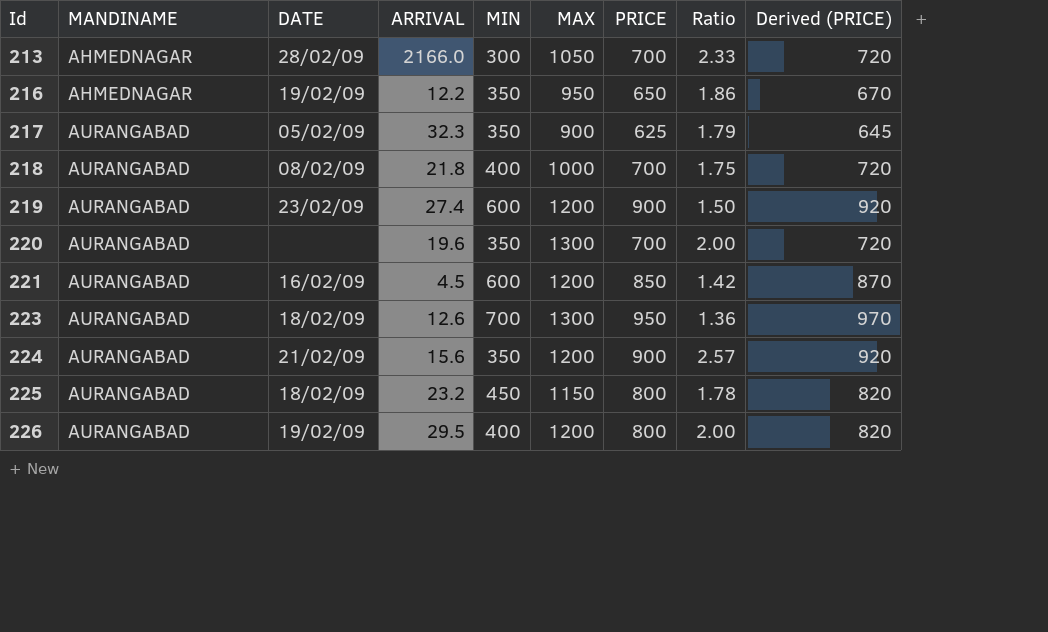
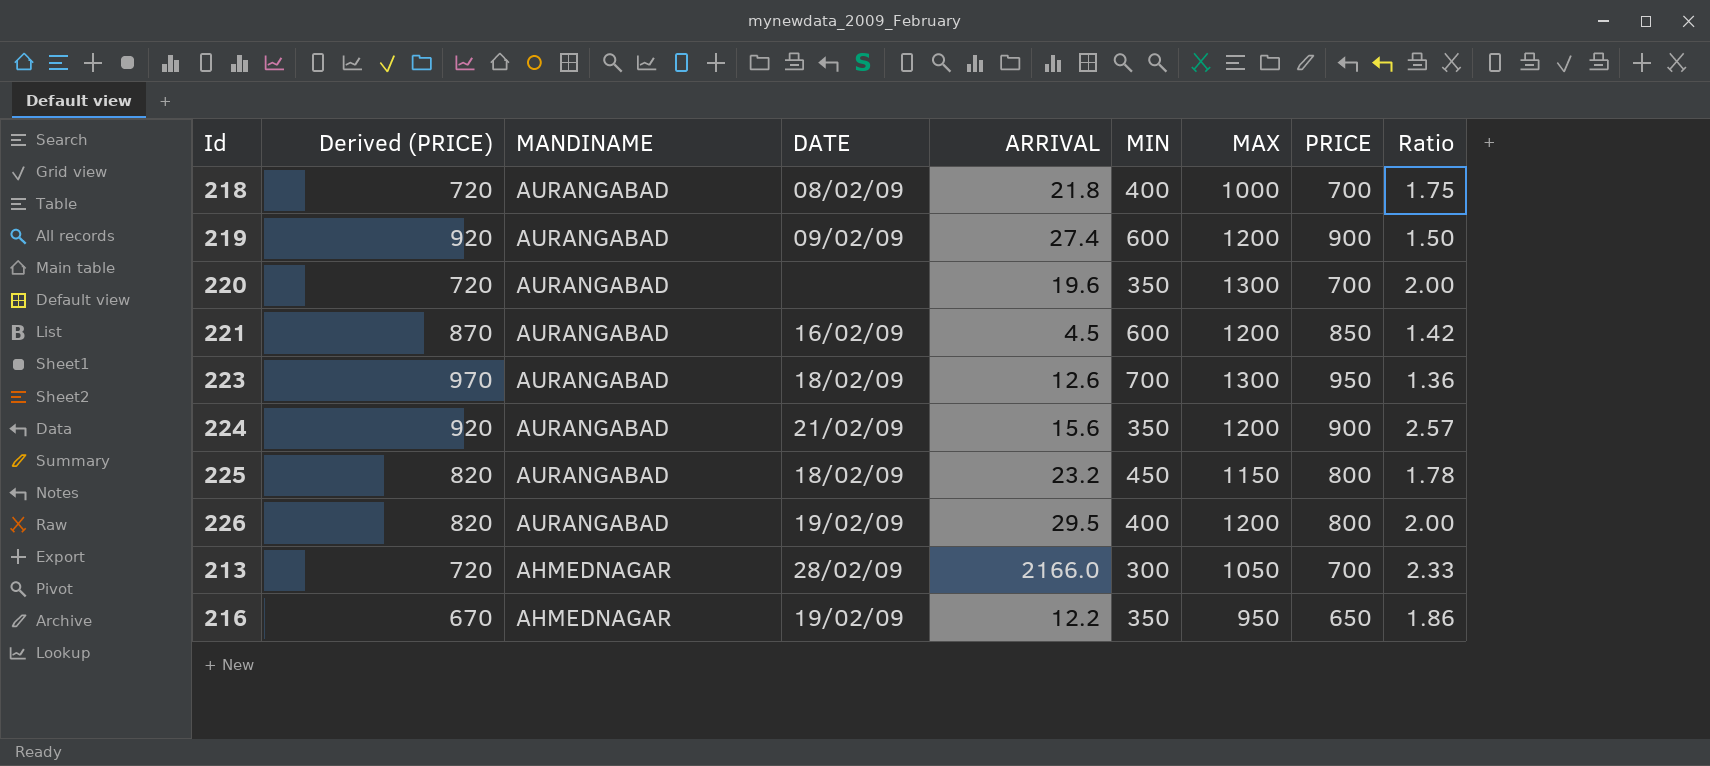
row order: Id ascending -> MANDINAME descending
column Derived (PRICE) | position: 9 -> 2
row 217: AURANGABAD | 05/02/09 | 32.3 | 350 | 900 | 625 | 1.79 | 645 -> none
219 | DATE: 23/02/09 -> 09/02/09

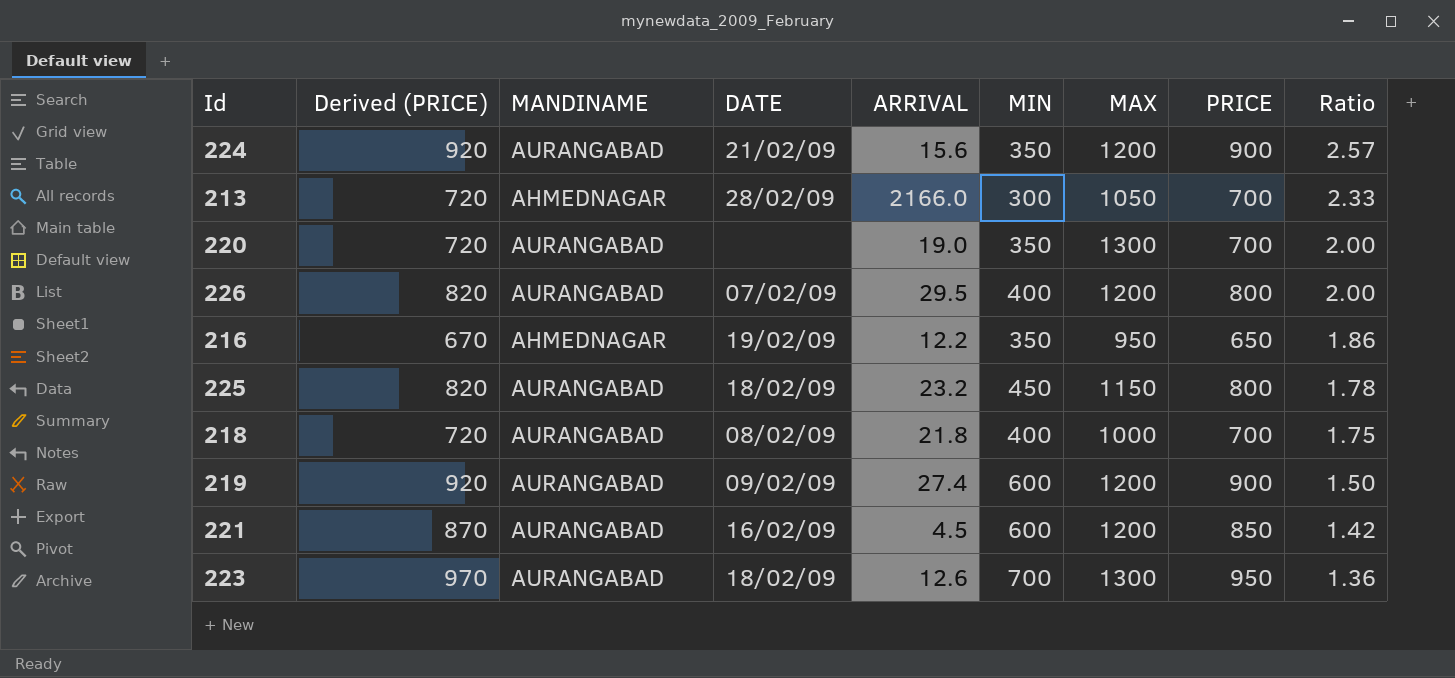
row order: MANDINAME descending -> Ratio descending
220 | ARRIVAL: 19.6 -> 19.0
226 | DATE: 19/02/09 -> 07/02/09

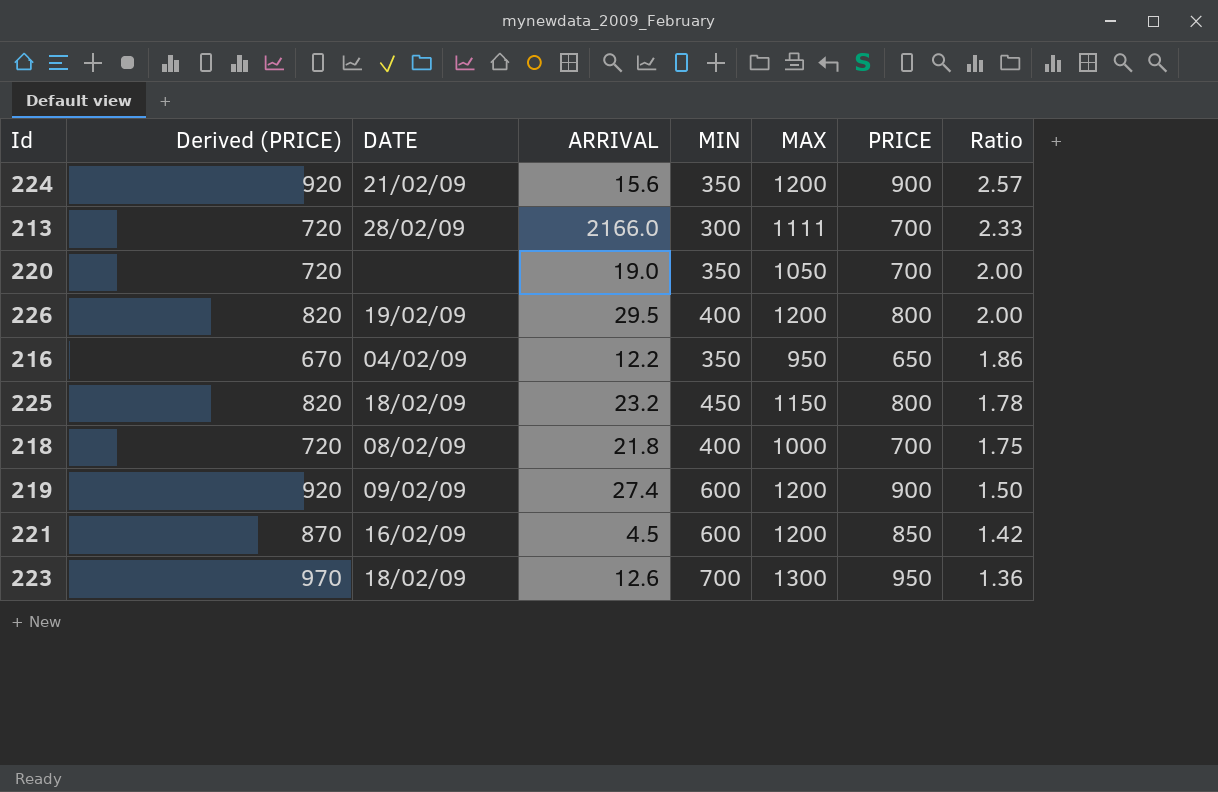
column MANDINAME | position: 3 -> none
213 | MAX: 1050 -> 1111
220 | MAX: 1300 -> 1050
226 | DATE: 07/02/09 -> 19/02/09
216 | DATE: 19/02/09 -> 04/02/09

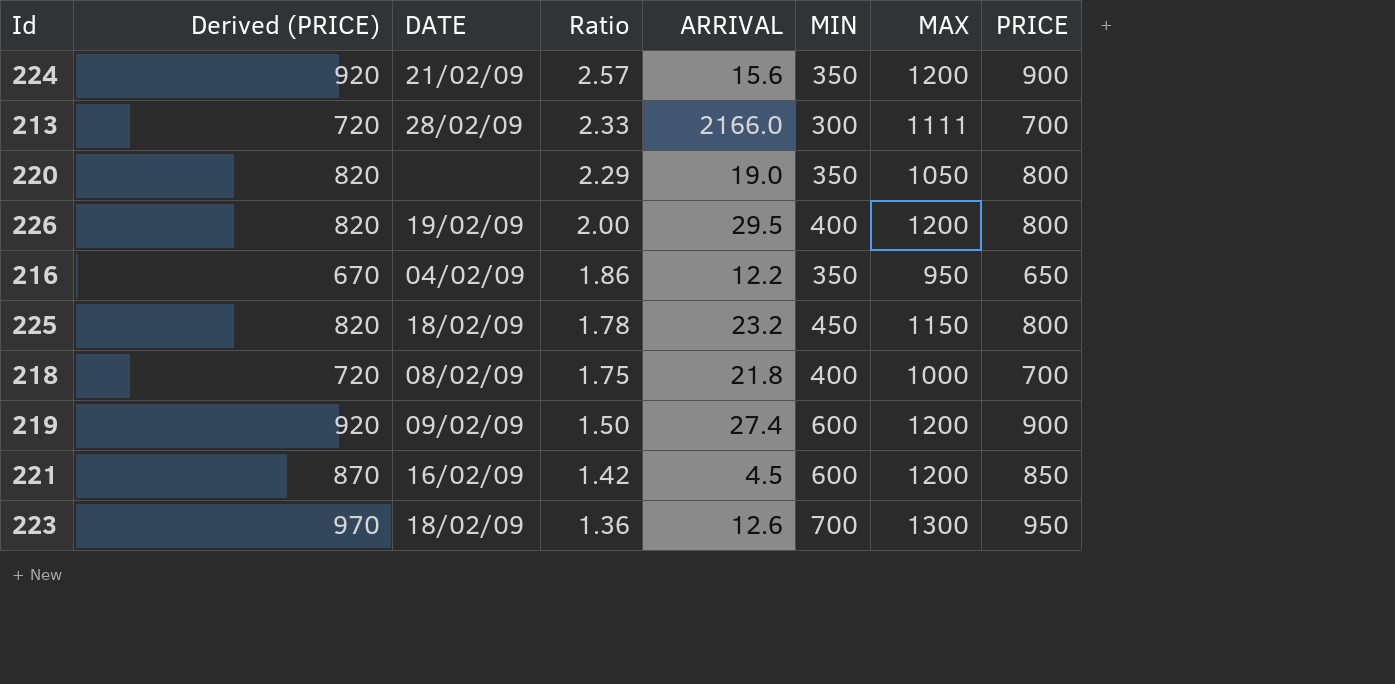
column Ratio | position: 8 -> 4
220 | Derived (PRICE): 720 -> 820
220 | Ratio: 2.00 -> 2.29
220 | PRICE: 700 -> 800

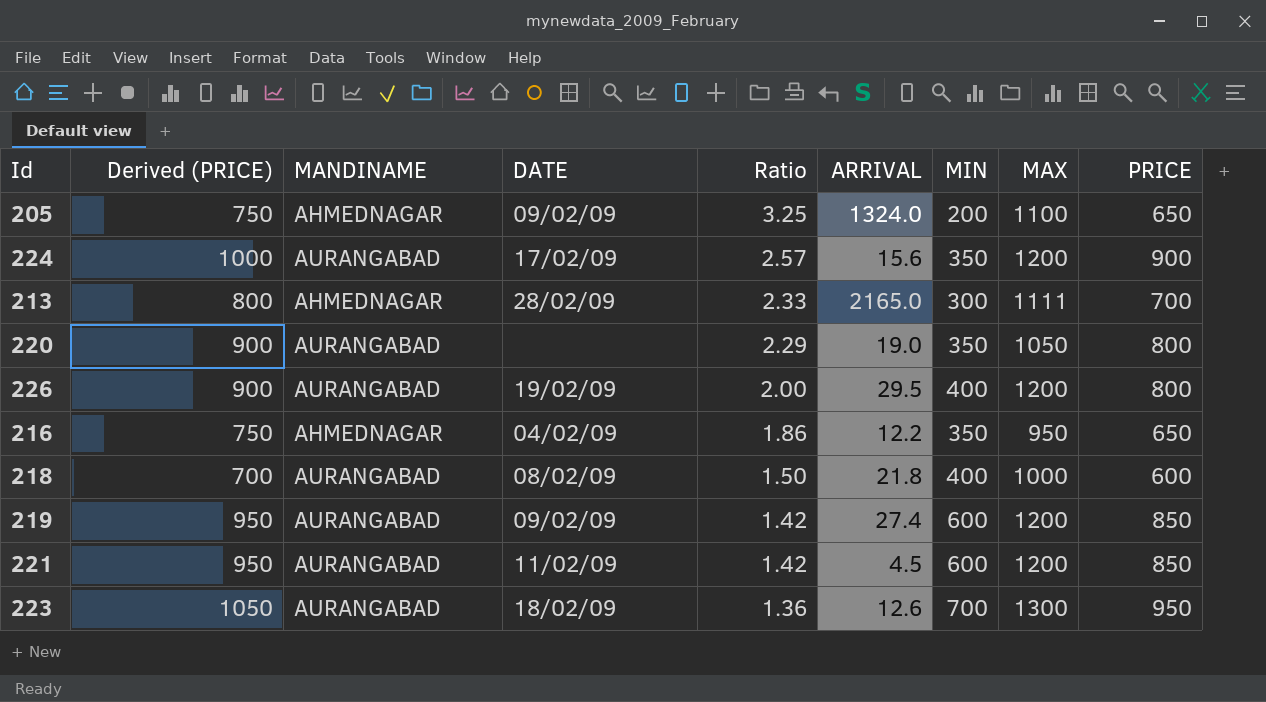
column Derived (PRICE) | formula: [PRICE] + 20 -> [PRICE] + 100
column MANDINAME | position: none -> 3
row 225: 820 | 18/02/09 | 1.78 | 23.2 | 450 | 1150 | 800 -> none
row 205: none -> 750 | AHMEDNAGAR | 09/02/09 | 3.25 | 1324.0 | 200 | 1100 | 650
224 | DATE: 21/02/09 -> 17/02/09
213 | ARRIVAL: 2166.0 -> 2165.0
218 | Ratio: 1.75 -> 1.50
218 | PRICE: 700 -> 600
219 | Ratio: 1.50 -> 1.42
219 | PRICE: 900 -> 850
221 | DATE: 16/02/09 -> 11/02/09

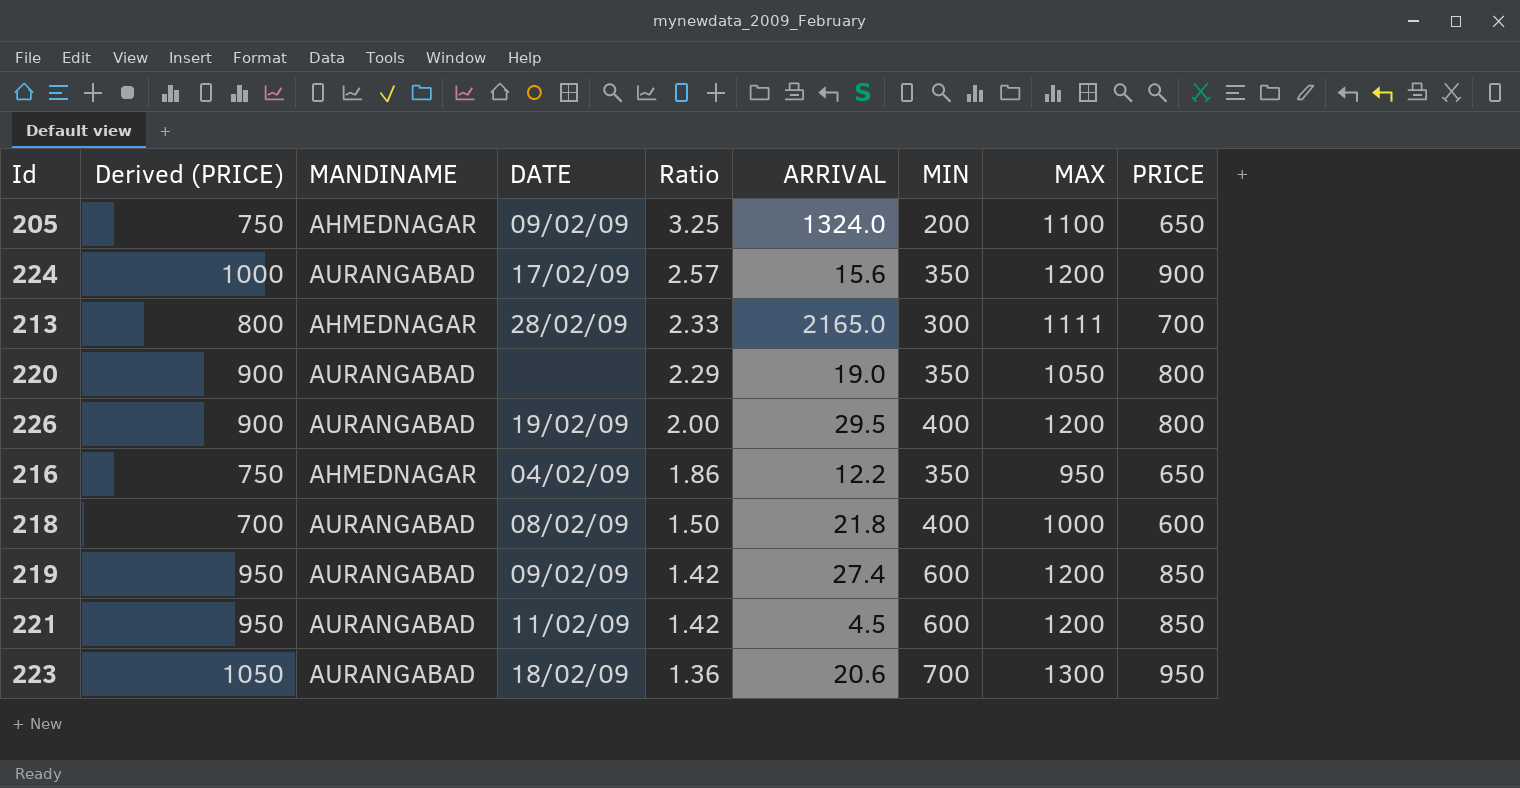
223 | ARRIVAL: 12.6 -> 20.6

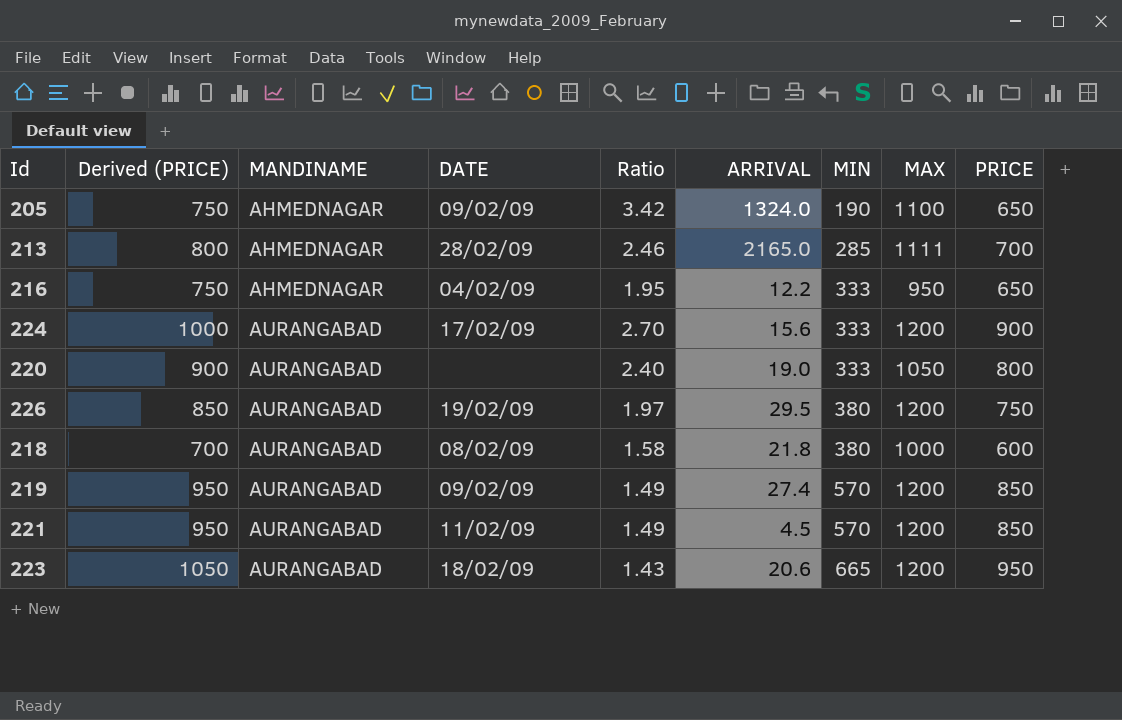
row order: Ratio descending -> MANDINAME ascending
205 | Ratio: 3.25 -> 3.42
205 | MIN: 200 -> 190
213 | Ratio: 2.33 -> 2.46
213 | MIN: 300 -> 285
216 | Ratio: 1.86 -> 1.95
216 | MIN: 350 -> 333
224 | Ratio: 2.57 -> 2.70
224 | MIN: 350 -> 333
220 | Ratio: 2.29 -> 2.40
220 | MIN: 350 -> 333
226 | Derived (PRICE): 900 -> 850
226 | Ratio: 2.00 -> 1.97
226 | MIN: 400 -> 380
226 | PRICE: 800 -> 750
218 | Ratio: 1.50 -> 1.58
218 | MIN: 400 -> 380
219 | Ratio: 1.42 -> 1.49
219 | MIN: 600 -> 570
221 | Ratio: 1.42 -> 1.49
221 | MIN: 600 -> 570
223 | Ratio: 1.36 -> 1.43
223 | MIN: 700 -> 665
223 | MAX: 1300 -> 1200

